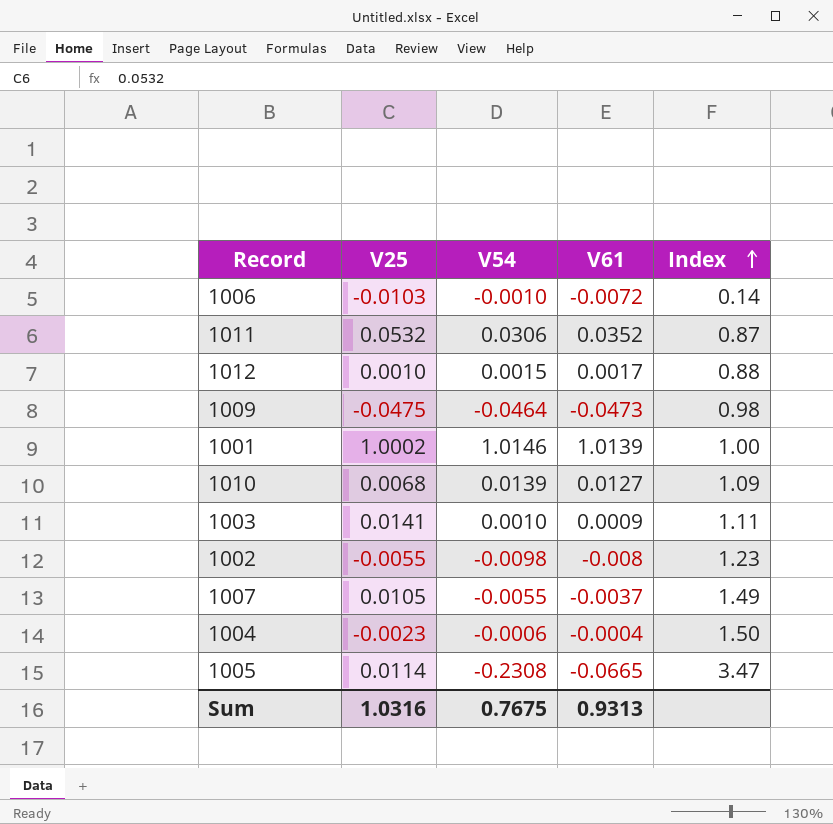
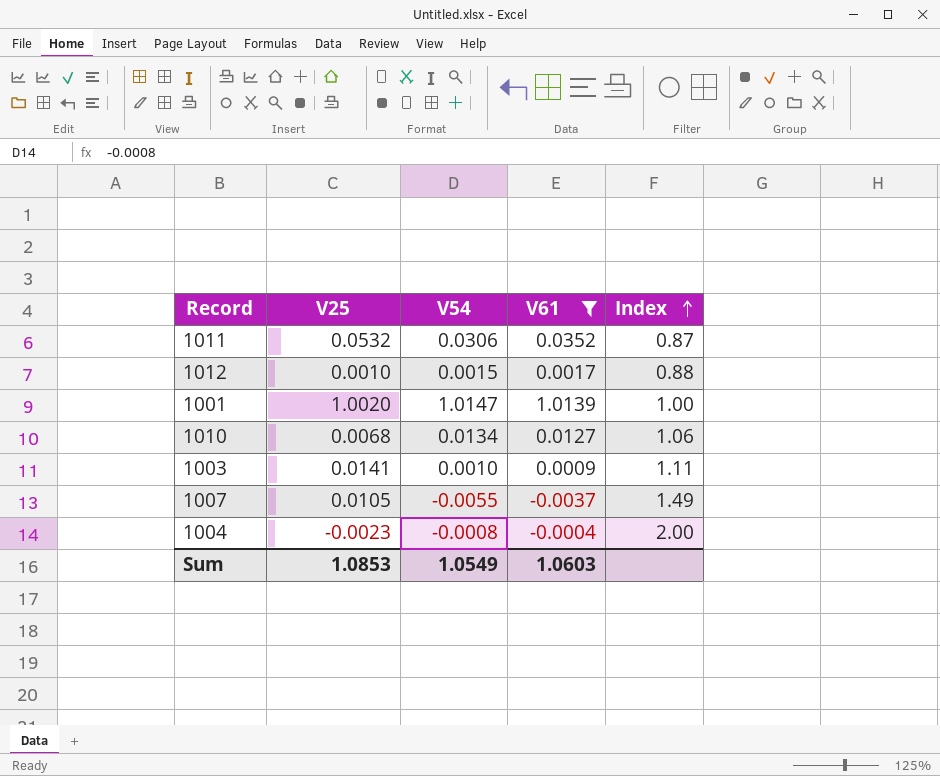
filter: none -> V61 >= -0.0037
1001 | V25: 1.0002 -> 1.0020
1001 | V54: 1.0146 -> 1.0147
1010 | V54: 0.0139 -> 0.0134
1010 | Index: 1.09 -> 1.06
1004 | V54: -0.0006 -> -0.0008
1004 | Index: 1.50 -> 2.00
Sum | V25: 1.0316 -> 1.0853
Sum | V54: 0.7675 -> 1.0549
Sum | V61: 0.9313 -> 1.0603

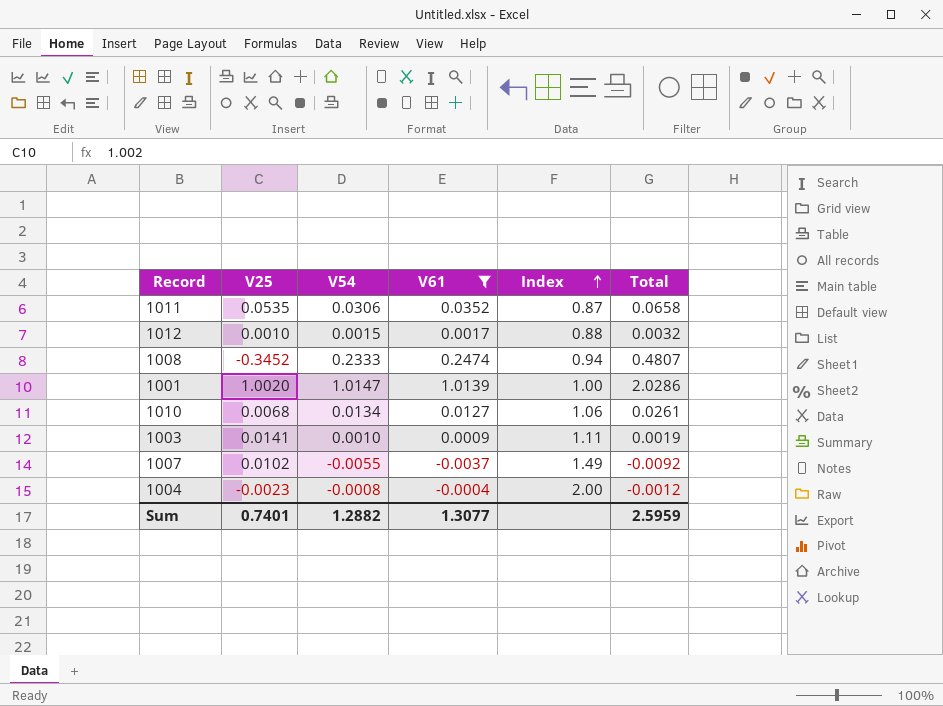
column Total | formula: none -> [V54] + [V61]
1011 | V25: 0.0532 -> 0.0535
row 1008: none -> -0.3452 | 0.2333 | 0.2474 | 0.94 | 0.4807
1007 | V25: 0.0105 -> 0.0102
Sum | V25: 1.0853 -> 0.7401
Sum | V54: 1.0549 -> 1.2882
Sum | V61: 1.0603 -> 1.3077

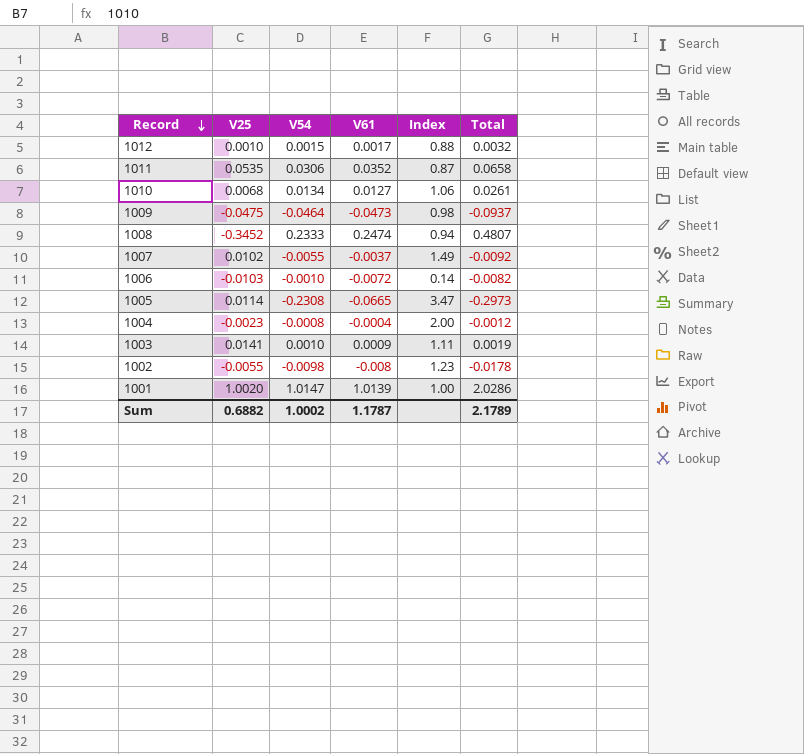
filter: V61 >= -0.0037 -> none
row order: Index ascending -> Record descending
Sum | V25: 0.7401 -> 0.6882
Sum | V54: 1.2882 -> 1.0002
Sum | V61: 1.3077 -> 1.1787
Sum | Total: 2.5959 -> 2.1789

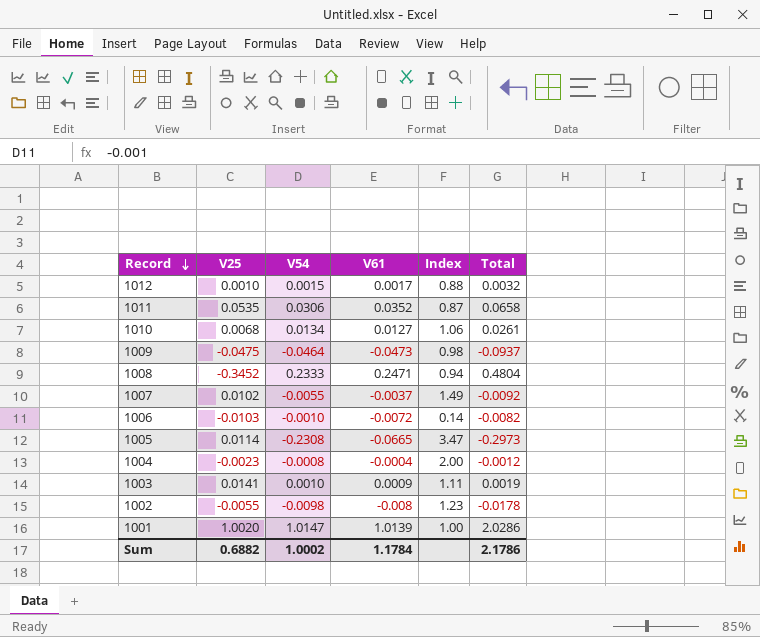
1008 | V61: 0.2474 -> 0.2471
1008 | Total: 0.4807 -> 0.4804
Sum | V61: 1.1787 -> 1.1784
Sum | Total: 2.1789 -> 2.1786

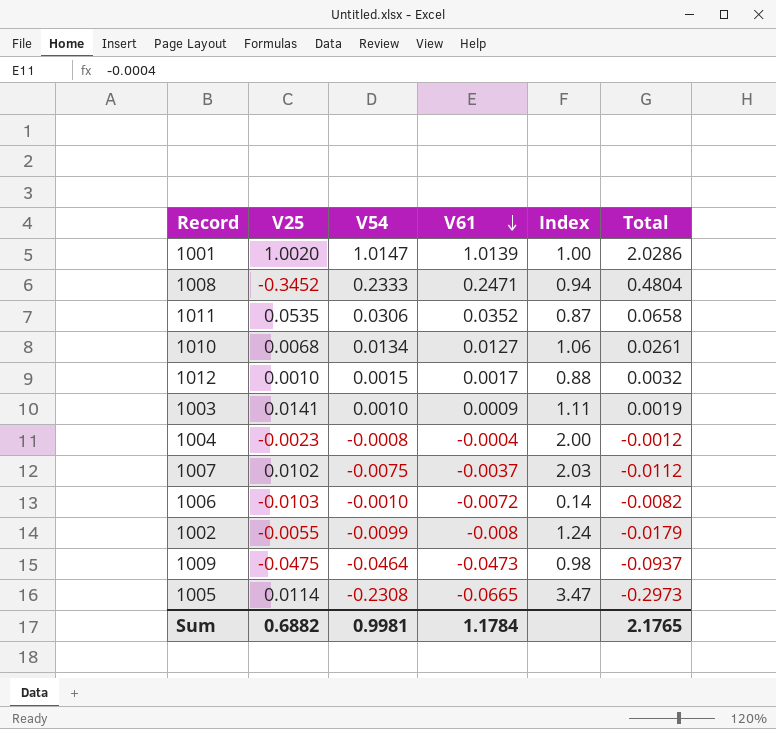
row order: Record descending -> V61 descending
1007 | V54: -0.0055 -> -0.0075
1007 | Index: 1.49 -> 2.03
1007 | Total: -0.0092 -> -0.0112
1002 | V54: -0.0098 -> -0.0099
1002 | Index: 1.23 -> 1.24
1002 | Total: -0.0178 -> -0.0179
Sum | V54: 1.0002 -> 0.9981
Sum | Total: 2.1786 -> 2.1765

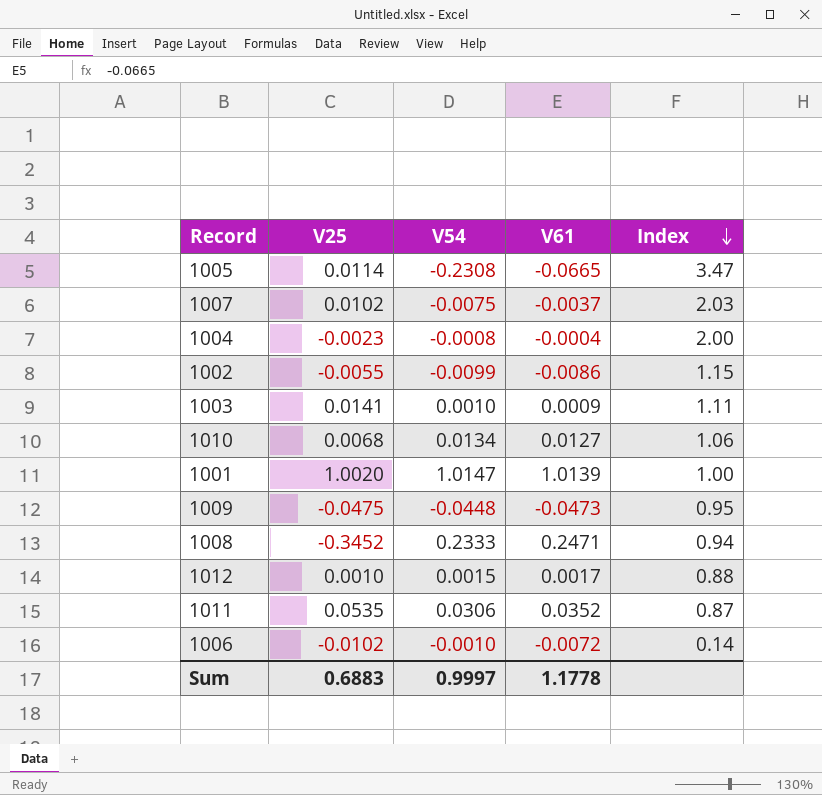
row order: V61 descending -> Index descending
column Total | formula: [V54] + [V61] -> none
1002 | V61: -0.008 -> -0.0086
1002 | Index: 1.24 -> 1.15
1009 | V54: -0.0464 -> -0.0448
1009 | Index: 0.98 -> 0.95
1006 | V25: -0.0103 -> -0.0102
Sum | V25: 0.6882 -> 0.6883
Sum | V54: 0.9981 -> 0.9997
Sum | V61: 1.1784 -> 1.1778

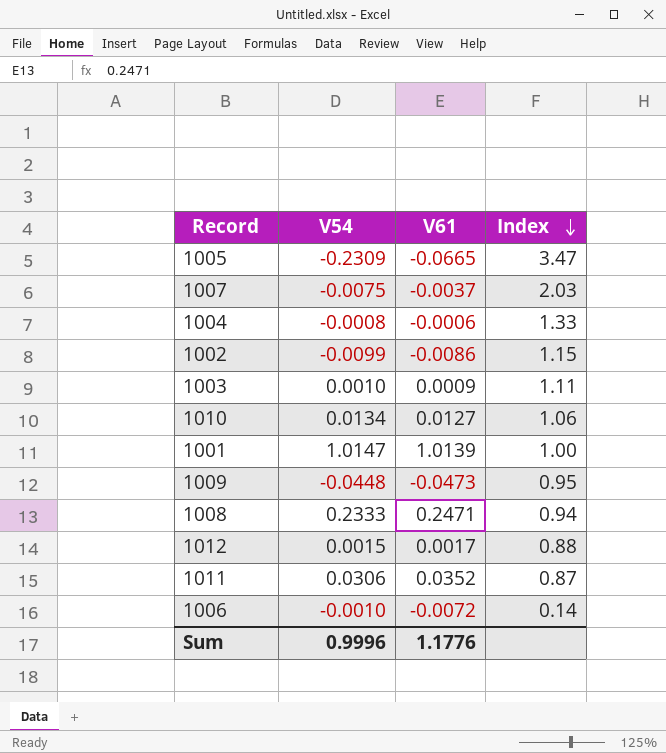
column V25 | position: 2 -> none
1005 | V54: -0.2308 -> -0.2309
1004 | V61: -0.0004 -> -0.0006
1004 | Index: 2.00 -> 1.33
Sum | V54: 0.9997 -> 0.9996
Sum | V61: 1.1778 -> 1.1776

